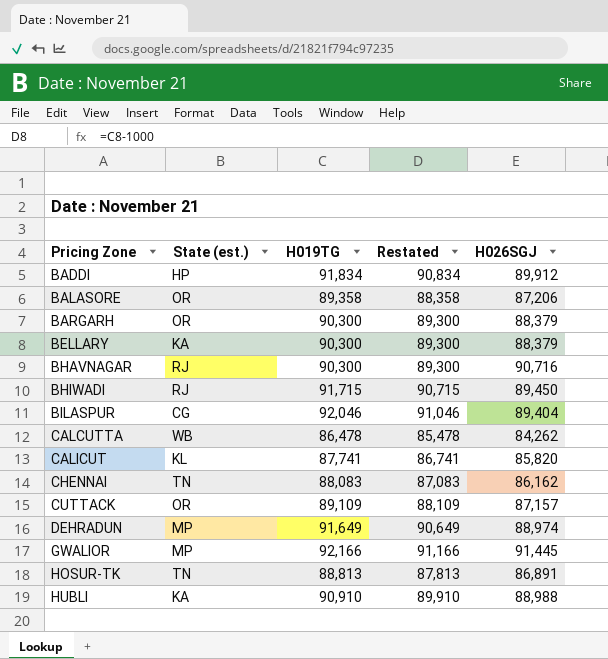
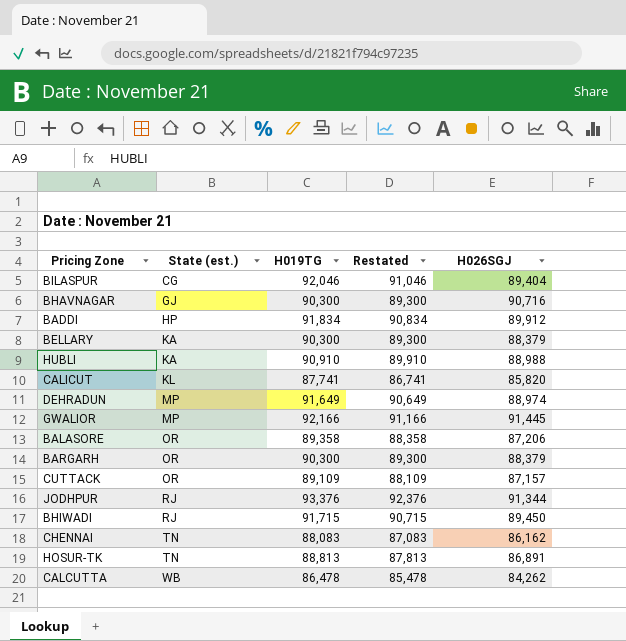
row order: Pricing Zone ascending -> State (est.) ascending
BHAVNAGAR | State (est.): RJ -> GJ
row JODHPUR: none -> RJ | 93,376 | 92,376 | 91,344

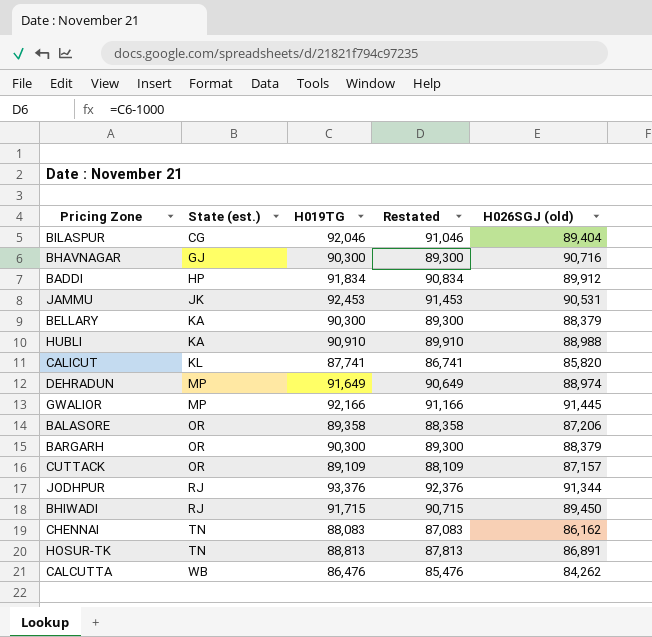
column name: H026SGJ -> H026SGJ (old)
row JAMMU: none -> JK | 92,453 | 91,453 | 90,531
CALCUTTA | H019TG: 86,478 -> 86,476
CALCUTTA | Restated: 85,478 -> 85,476

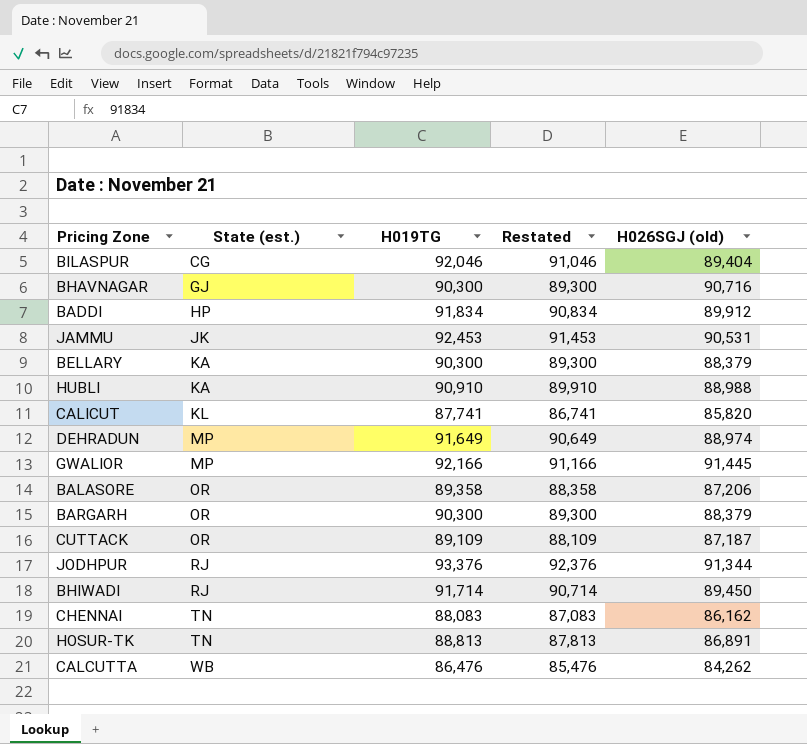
CUTTACK | H026SGJ (old): 87,157 -> 87,187
BHIWADI | H019TG: 91,715 -> 91,714
BHIWADI | Restated: 90,715 -> 90,714

